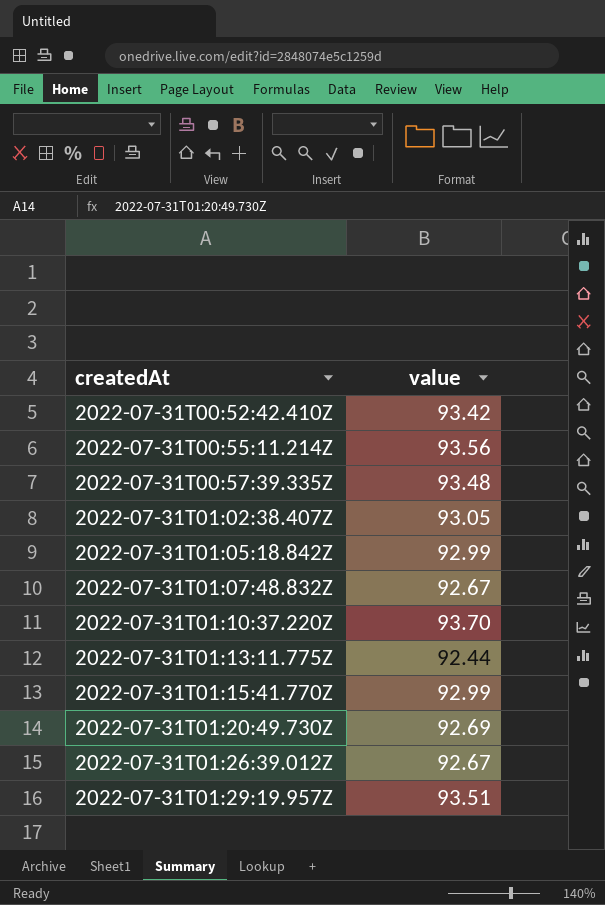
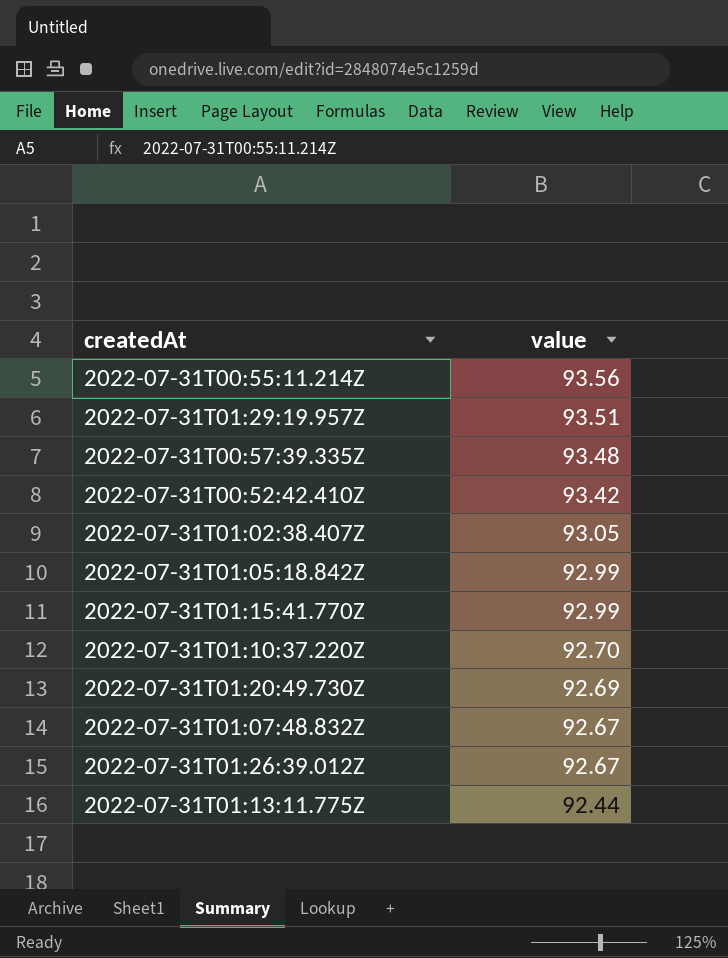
row order: createdAt ascending -> value descending
2022-07-31T01:10:37.220Z | value: 93.70 -> 92.70

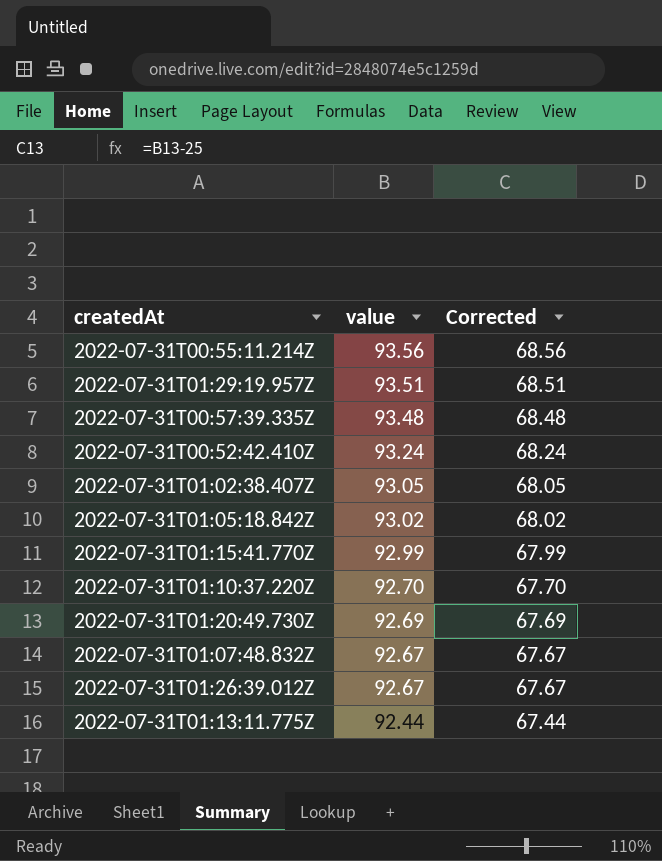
column Corrected | formula: none -> [value] - 25
2022-07-31T00:52:42.410Z | value: 93.42 -> 93.24
2022-07-31T01:05:18.842Z | value: 92.99 -> 93.02

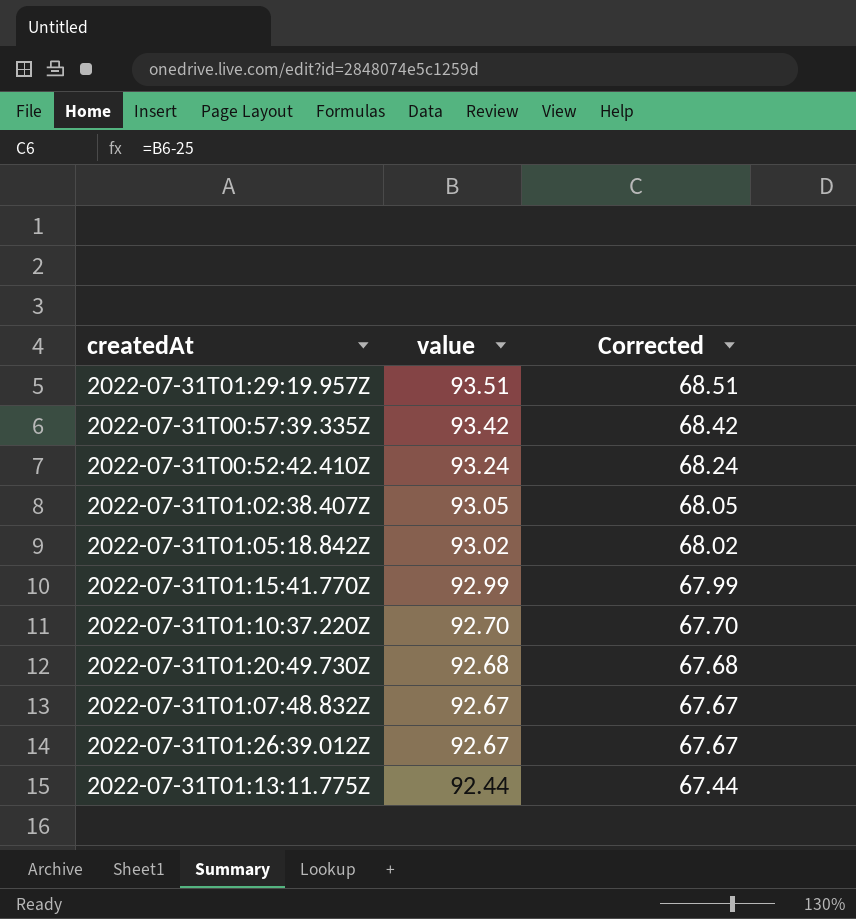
row 2022-07-31T00:55:11.214Z: 93.56 | 68.56 -> none
2022-07-31T00:57:39.335Z | value: 93.48 -> 93.42
2022-07-31T00:57:39.335Z | Corrected: 68.48 -> 68.42
2022-07-31T01:20:49.730Z | value: 92.69 -> 92.68
2022-07-31T01:20:49.730Z | Corrected: 67.69 -> 67.68

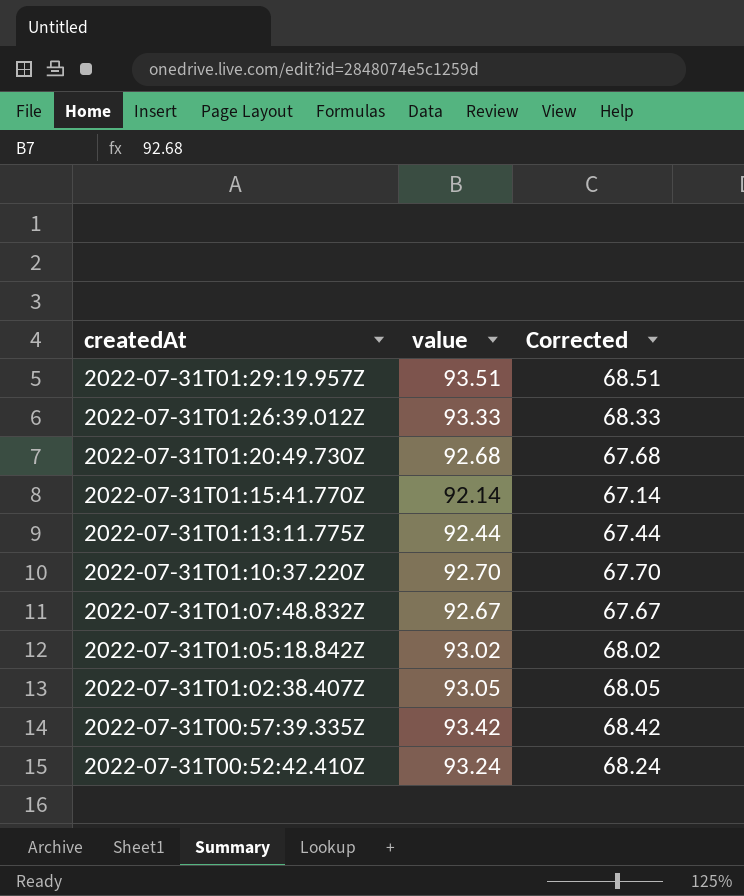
row order: value descending -> createdAt descending
2022-07-31T01:26:39.012Z | value: 92.67 -> 93.33
2022-07-31T01:26:39.012Z | Corrected: 67.67 -> 68.33
2022-07-31T01:15:41.770Z | value: 92.99 -> 92.14
2022-07-31T01:15:41.770Z | Corrected: 67.99 -> 67.14

